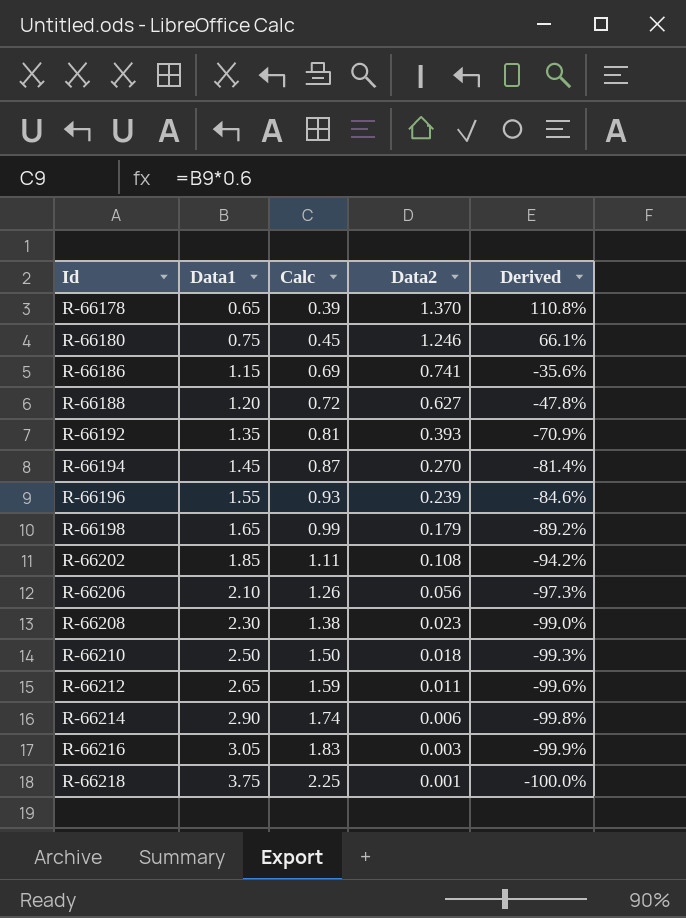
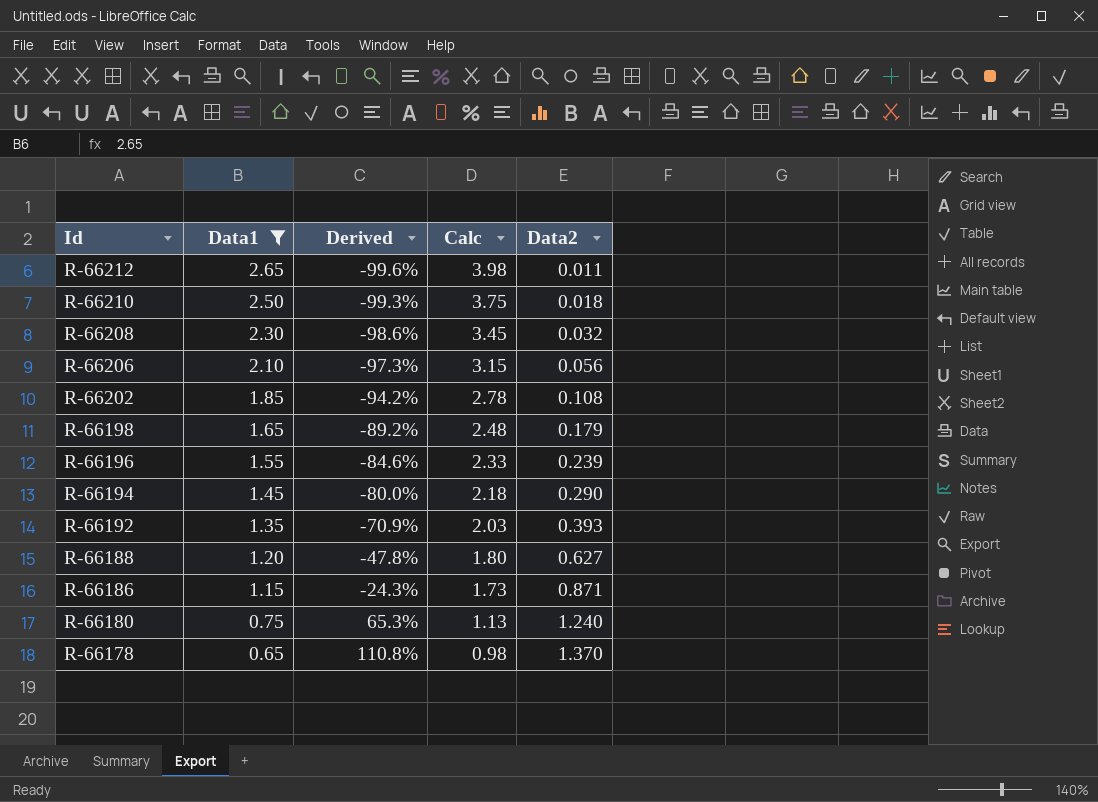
filter: none -> Data1 <= 2.65
row order: Id ascending -> Id descending
column Derived | position: 5 -> 3
column Calc | formula: [Data1] * 0.6 -> [Data1] * 1.5
R-66208 | Derived: -99.0% -> -98.6%
R-66208 | Data2: 0.023 -> 0.032
R-66194 | Derived: -81.4% -> -80.0%
R-66194 | Data2: 0.270 -> 0.290
R-66186 | Derived: -35.6% -> -24.3%
R-66186 | Data2: 0.741 -> 0.871
R-66180 | Derived: 66.1% -> 65.3%
R-66180 | Data2: 1.246 -> 1.240

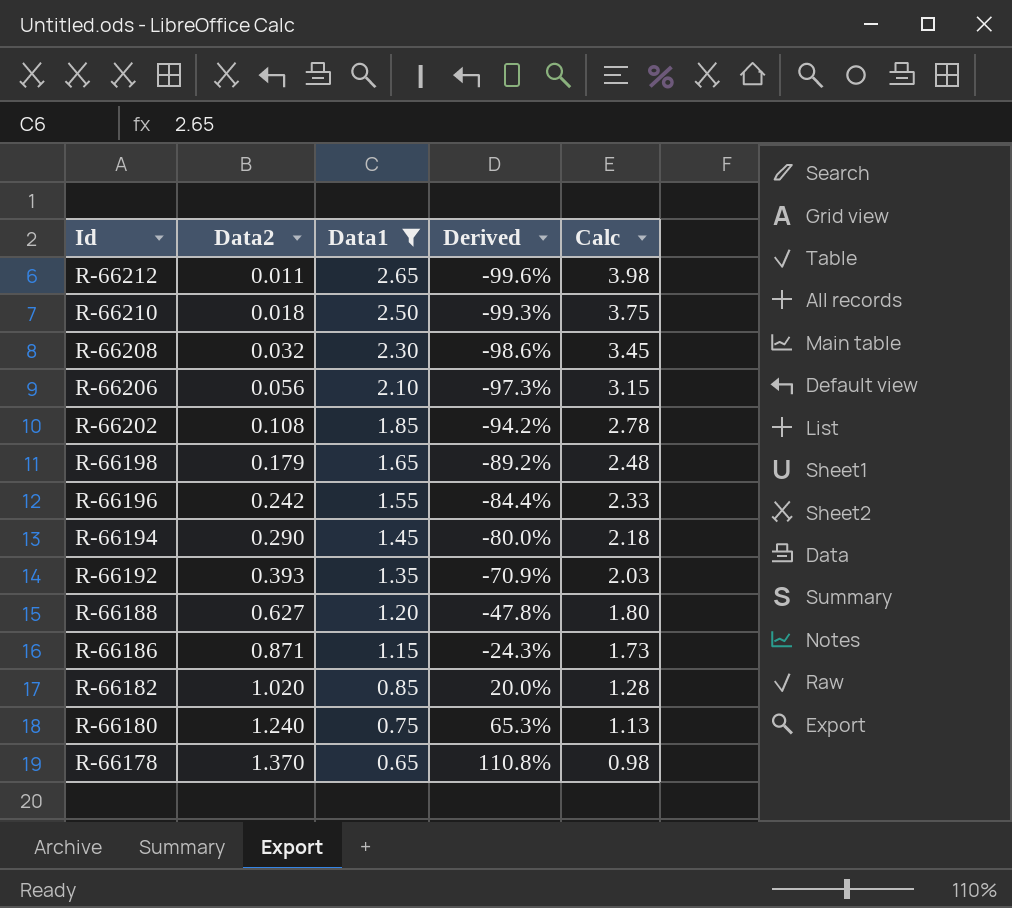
column Data2 | position: 5 -> 2
R-66196 | Data2: 0.239 -> 0.242
R-66196 | Derived: -84.6% -> -84.4%
row R-66182: none -> 1.020 | 0.85 | 20.0% | 1.28

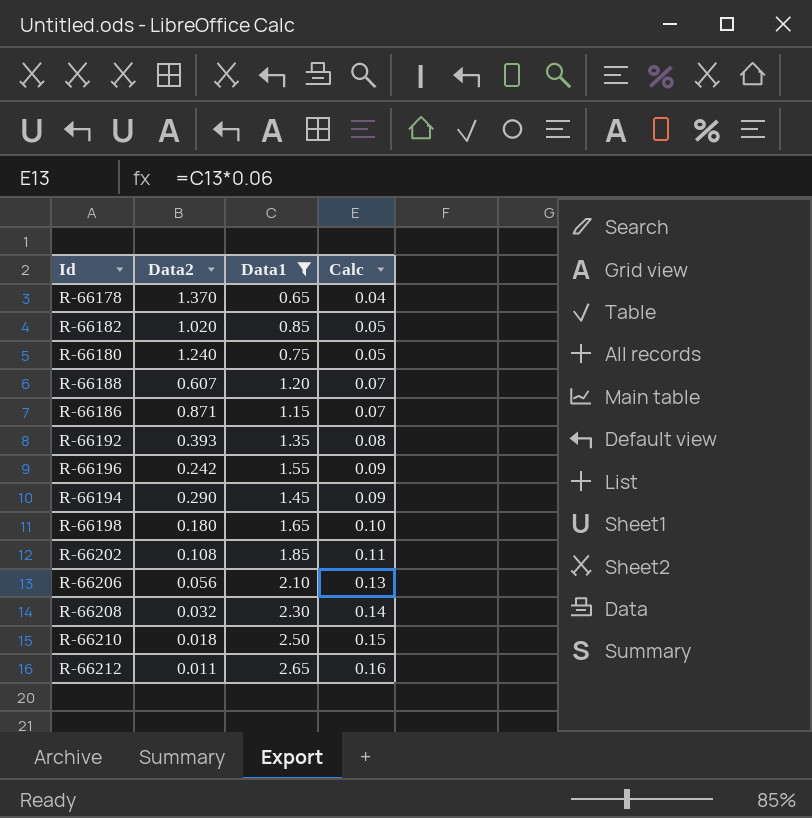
row order: Id descending -> Calc ascending
column Derived | formula: ([Data2] - [Data1]) / [Data1] -> none
column Calc | formula: [Data1] * 1.5 -> [Data1] * 0.06
R-66188 | Data2: 0.627 -> 0.607
R-66198 | Data2: 0.179 -> 0.180

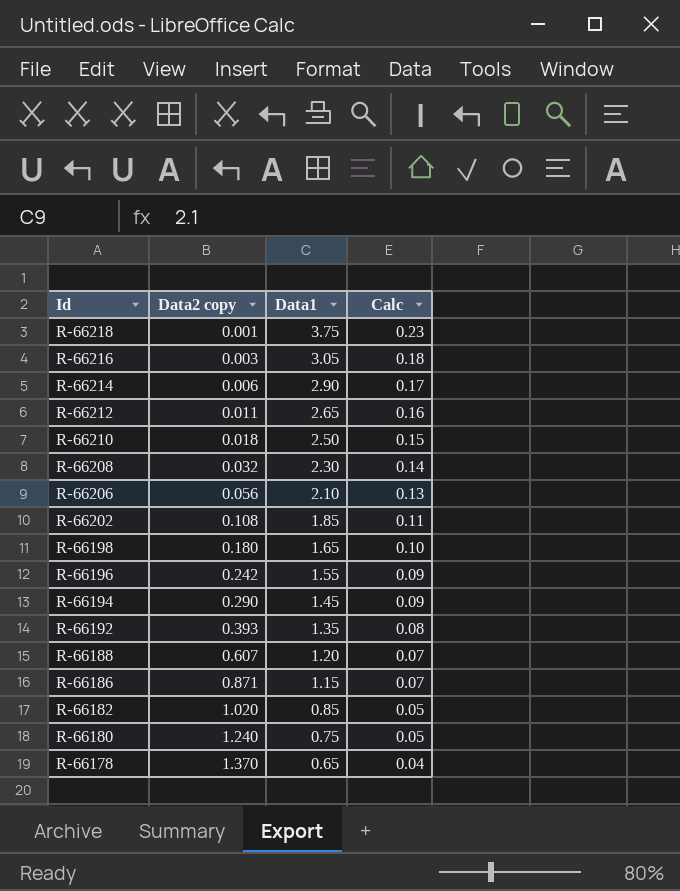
filter: Data1 <= 2.65 -> none
row order: Calc ascending -> Id descending
column name: Data2 -> Data2 copy

